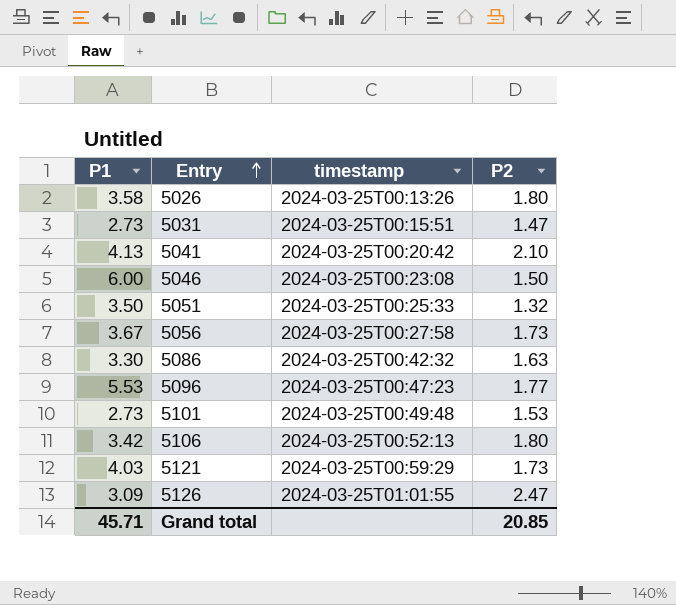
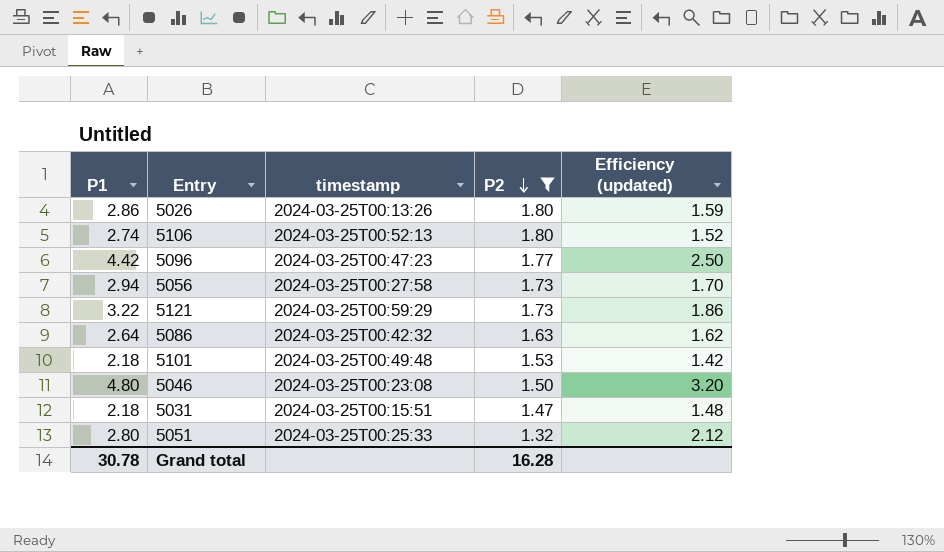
filter: none -> P2 <= 1.80
row order: Entry ascending -> P2 descending
column Efficiency (updated) | formula: none -> [P1] / [P2]
5026 | P1: 3.58 -> 2.86
5106 | P1: 3.42 -> 2.74
5096 | P1: 5.53 -> 4.42
5056 | P1: 3.67 -> 2.94
5121 | P1: 4.03 -> 3.22
5086 | P1: 3.30 -> 2.64
5101 | P1: 2.73 -> 2.18
5046 | P1: 6.00 -> 4.80
5031 | P1: 2.73 -> 2.18
5051 | P1: 3.50 -> 2.80
Grand total | P1: 45.71 -> 30.78
Grand total | P2: 20.85 -> 16.28

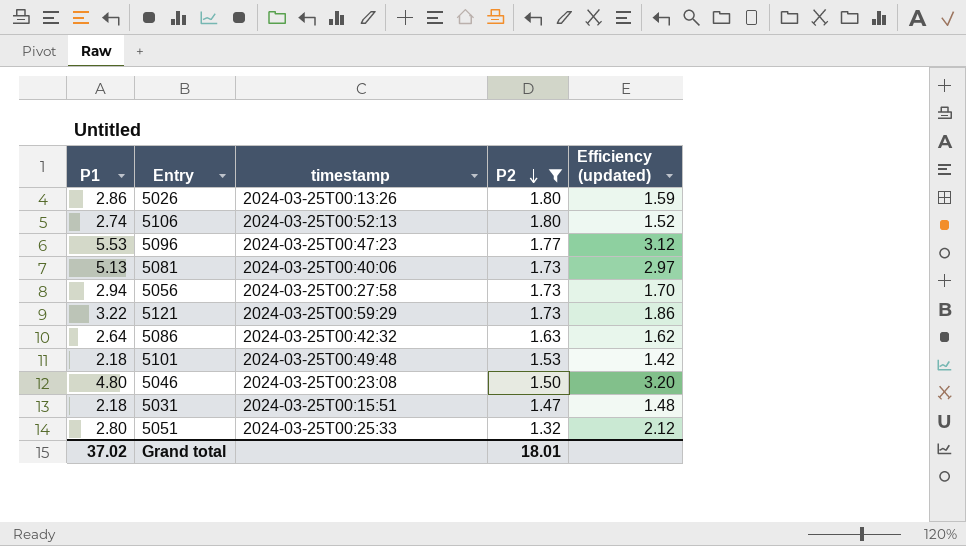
5096 | P1: 4.42 -> 5.53
5096 | Efficiency (updated): 2.50 -> 3.12
row 5081: none -> 5.13 | 2024-03-25T00:40:06 | 1.73 | 2.97
Grand total | P1: 30.78 -> 37.02
Grand total | P2: 16.28 -> 18.01

